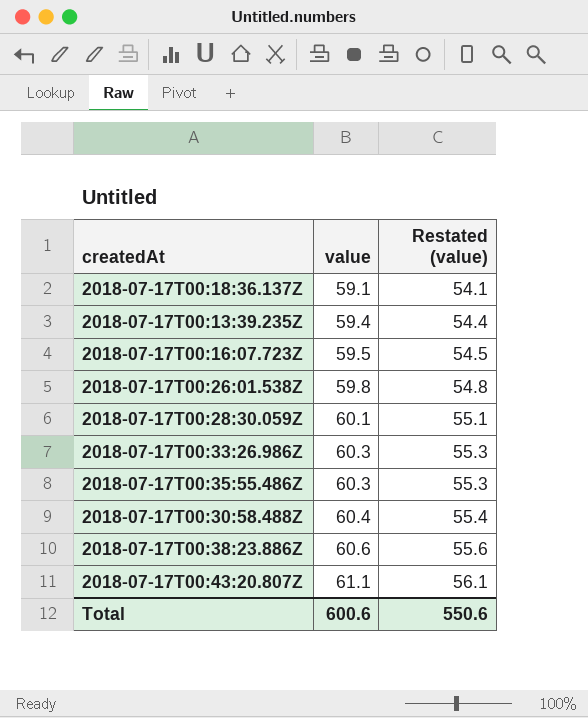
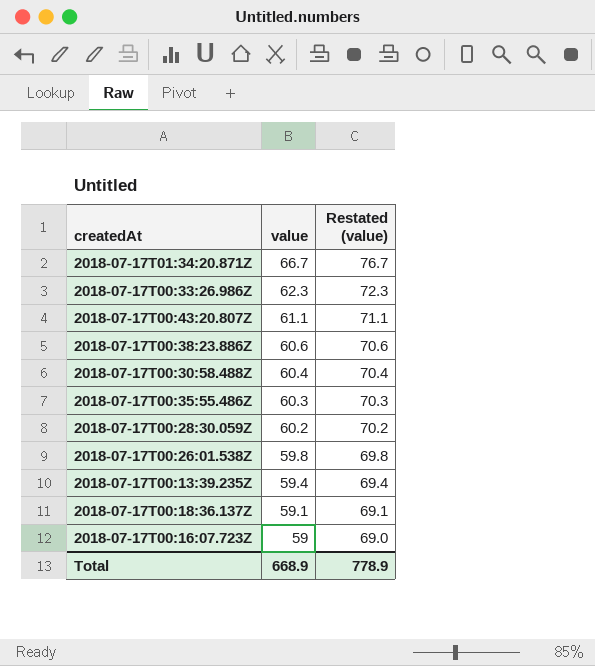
row order: value ascending -> value descending
column Restated (value) | formula: [value] - 5 -> [value] + 10
row 2018-07-17T01:34:20.871Z: none -> 66.7 | 76.7
2018-07-17T00:33:26.986Z | value: 60.3 -> 62.3
2018-07-17T00:28:30.059Z | value: 60.1 -> 60.2
2018-07-17T00:16:07.723Z | value: 59.5 -> 59
Total | value: 600.6 -> 668.9
Total | Restated (value): 550.6 -> 778.9

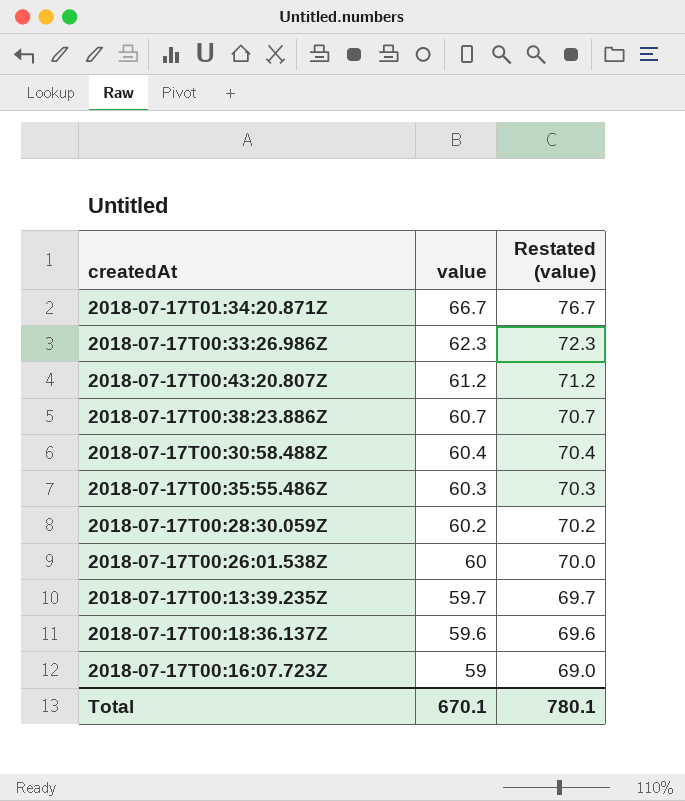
2018-07-17T00:43:20.807Z | value: 61.1 -> 61.2
2018-07-17T00:43:20.807Z | Restated (value): 71.1 -> 71.2
2018-07-17T00:38:23.886Z | value: 60.6 -> 60.7
2018-07-17T00:38:23.886Z | Restated (value): 70.6 -> 70.7
2018-07-17T00:26:01.538Z | value: 59.8 -> 60
2018-07-17T00:26:01.538Z | Restated (value): 69.8 -> 70.0
2018-07-17T00:13:39.235Z | value: 59.4 -> 59.7
2018-07-17T00:13:39.235Z | Restated (value): 69.4 -> 69.7
2018-07-17T00:18:36.137Z | value: 59.1 -> 59.6
2018-07-17T00:18:36.137Z | Restated (value): 69.1 -> 69.6
Total | value: 668.9 -> 670.1
Total | Restated (value): 778.9 -> 780.1

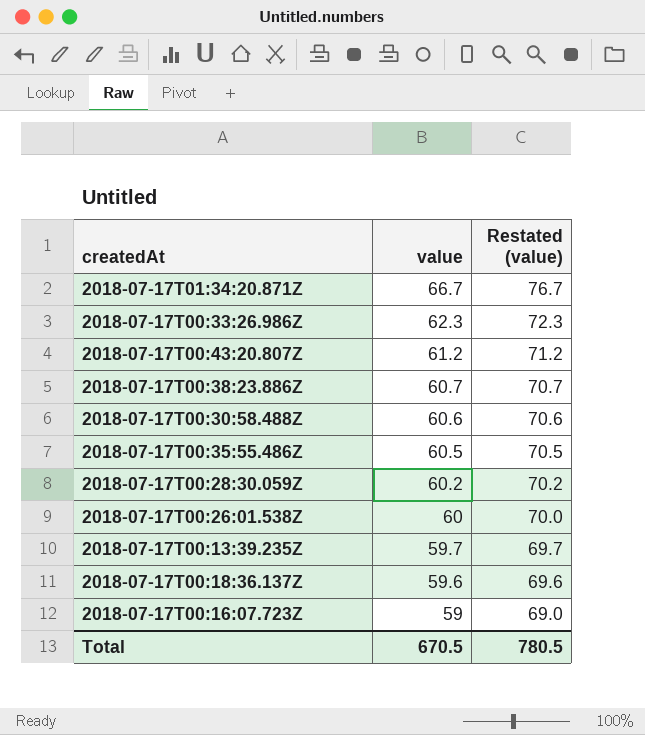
2018-07-17T00:30:58.488Z | value: 60.4 -> 60.6
2018-07-17T00:30:58.488Z | Restated (value): 70.4 -> 70.6
2018-07-17T00:35:55.486Z | value: 60.3 -> 60.5
2018-07-17T00:35:55.486Z | Restated (value): 70.3 -> 70.5
Total | value: 670.1 -> 670.5
Total | Restated (value): 780.1 -> 780.5

